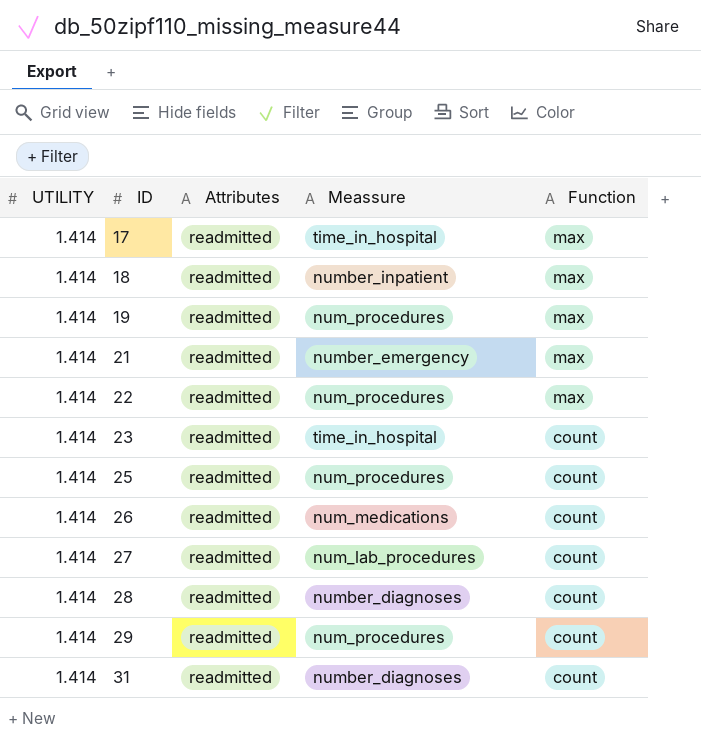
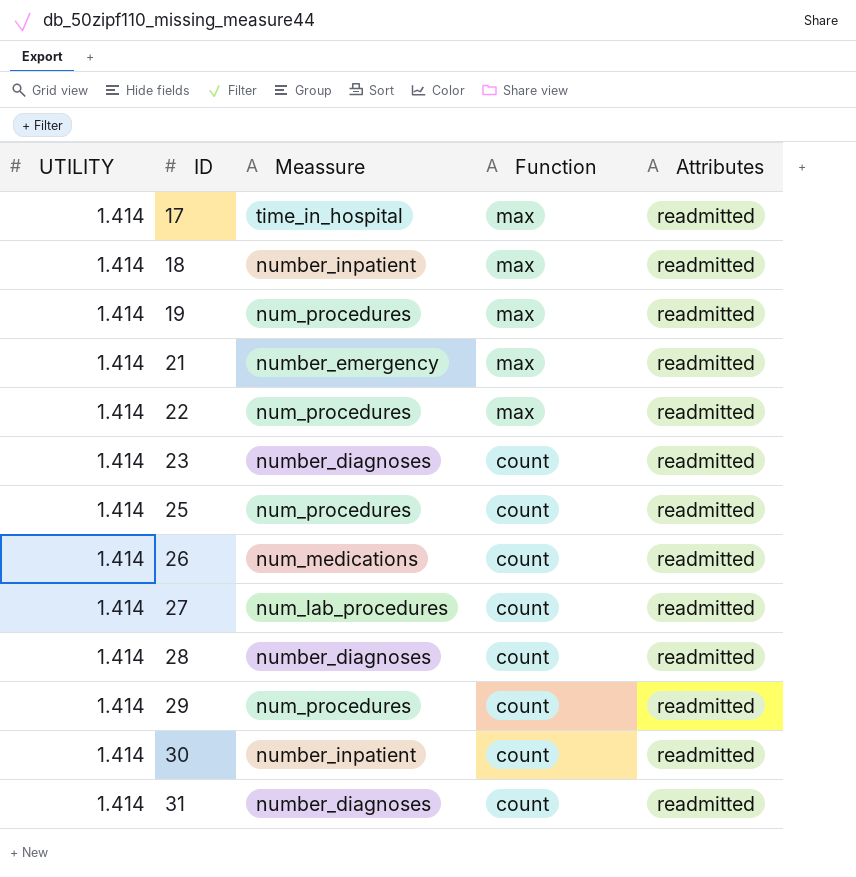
column Attributes | position: 3 -> 5
23 | Meassure: time_in_hospital -> number_diagnoses
row 30: none -> 1.414 | number_inpatient | count | readmitted

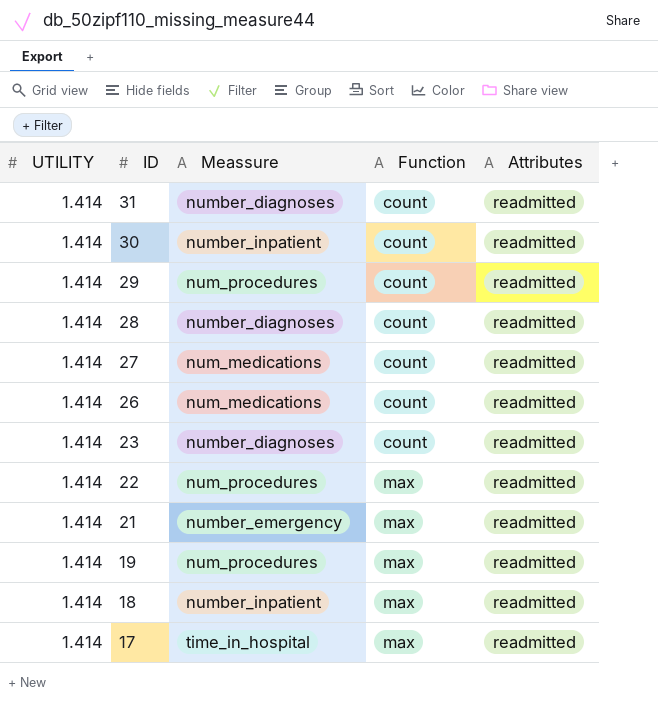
row order: ID ascending -> ID descending
row 25: 1.414 | num_procedures | count | readmitted -> none
27 | Meassure: num_lab_procedures -> num_medications

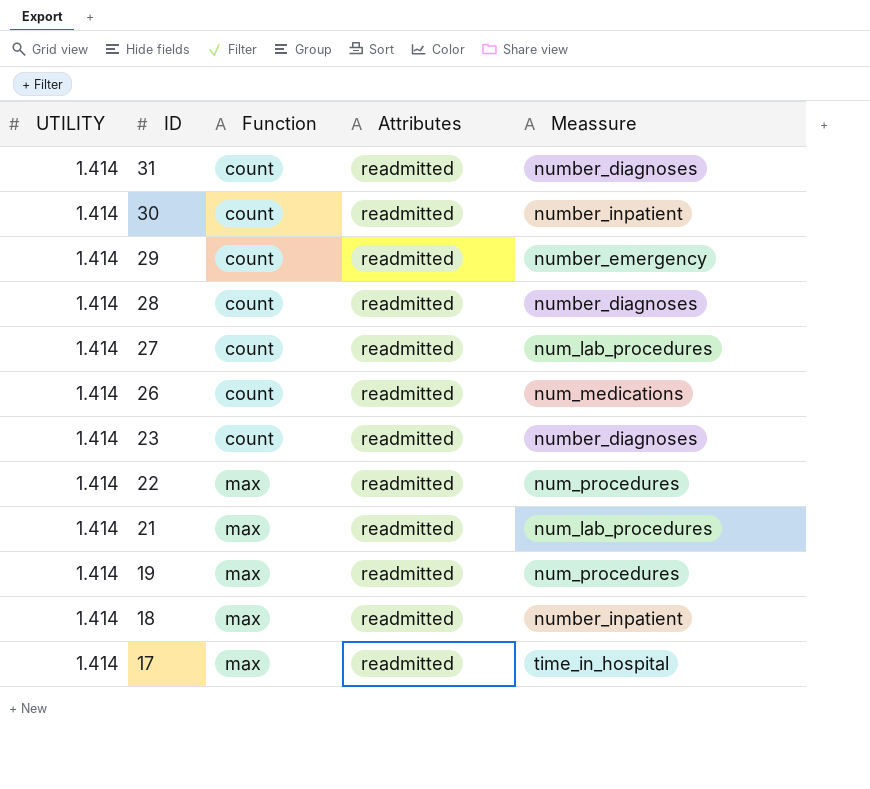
column Meassure | position: 3 -> 5
29 | Meassure: num_procedures -> number_emergency
27 | Meassure: num_medications -> num_lab_procedures
21 | Meassure: number_emergency -> num_lab_procedures

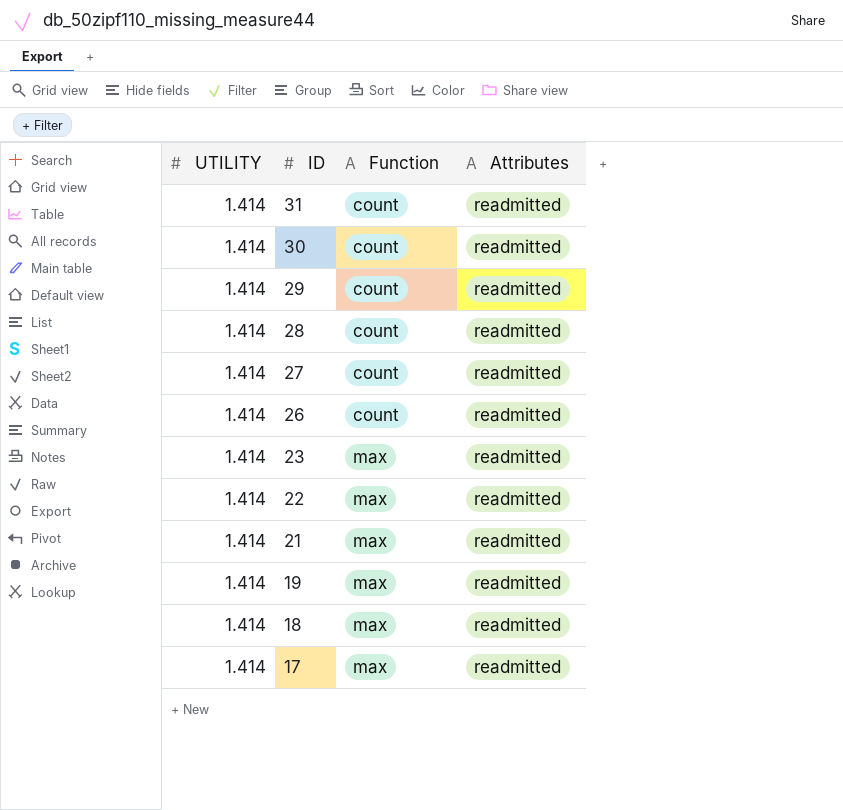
column Meassure | position: 5 -> none
23 | Function: count -> max

